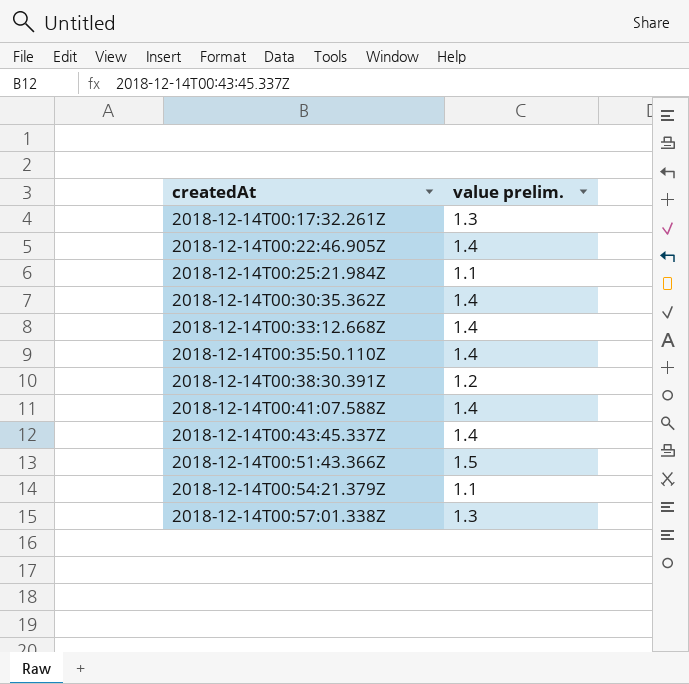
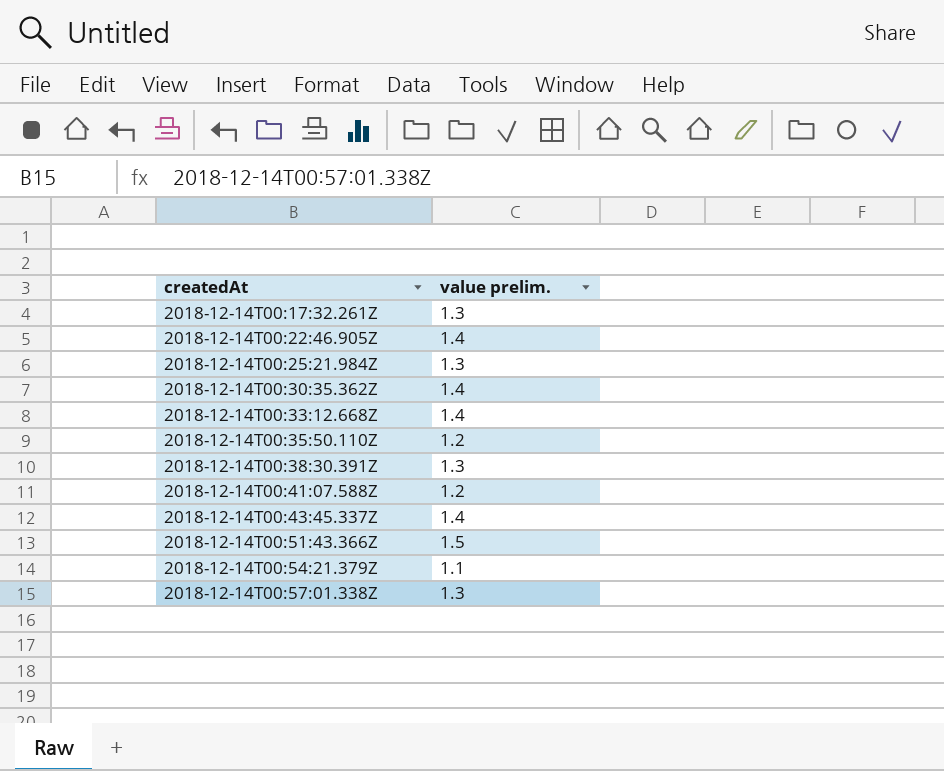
2018-12-14T00:25:21.984Z | value prelim.: 1.1 -> 1.3
2018-12-14T00:35:50.110Z | value prelim.: 1.4 -> 1.2
2018-12-14T00:38:30.391Z | value prelim.: 1.2 -> 1.3
2018-12-14T00:41:07.588Z | value prelim.: 1.4 -> 1.2

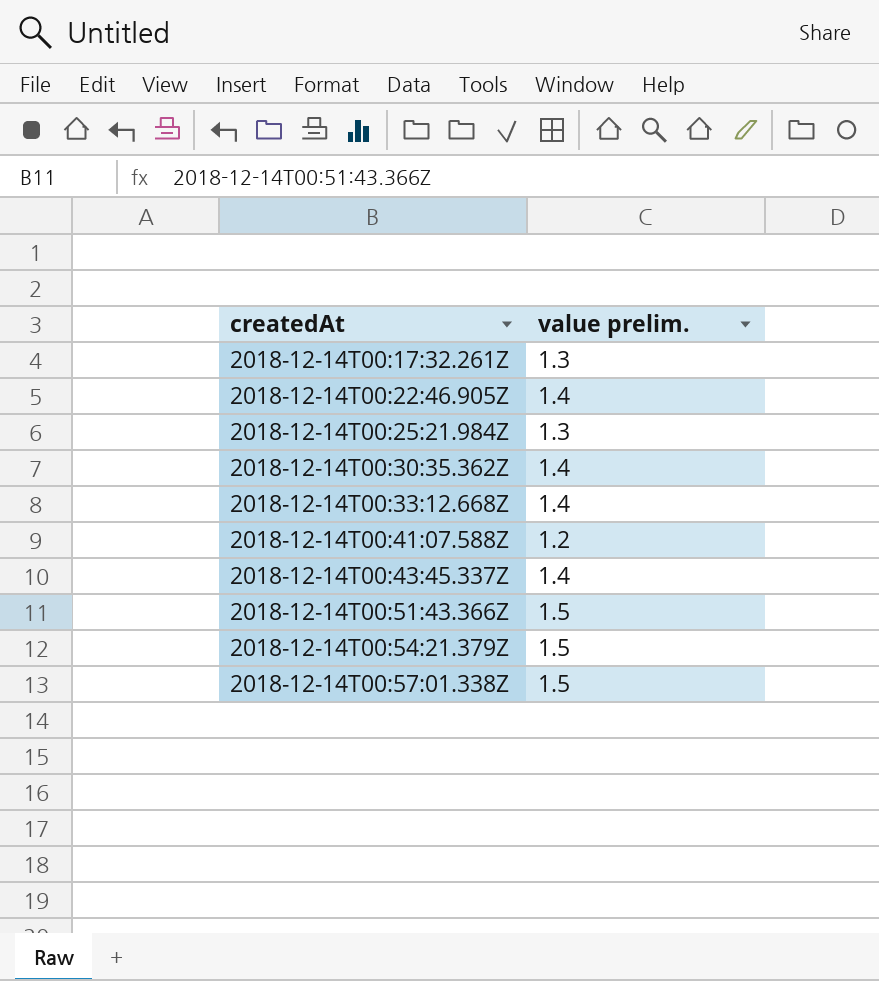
row 2018-12-14T00:35:50.110Z: 1.2 -> none
row 2018-12-14T00:38:30.391Z: 1.3 -> none
2018-12-14T00:54:21.379Z | value prelim.: 1.1 -> 1.5
2018-12-14T00:57:01.338Z | value prelim.: 1.3 -> 1.5

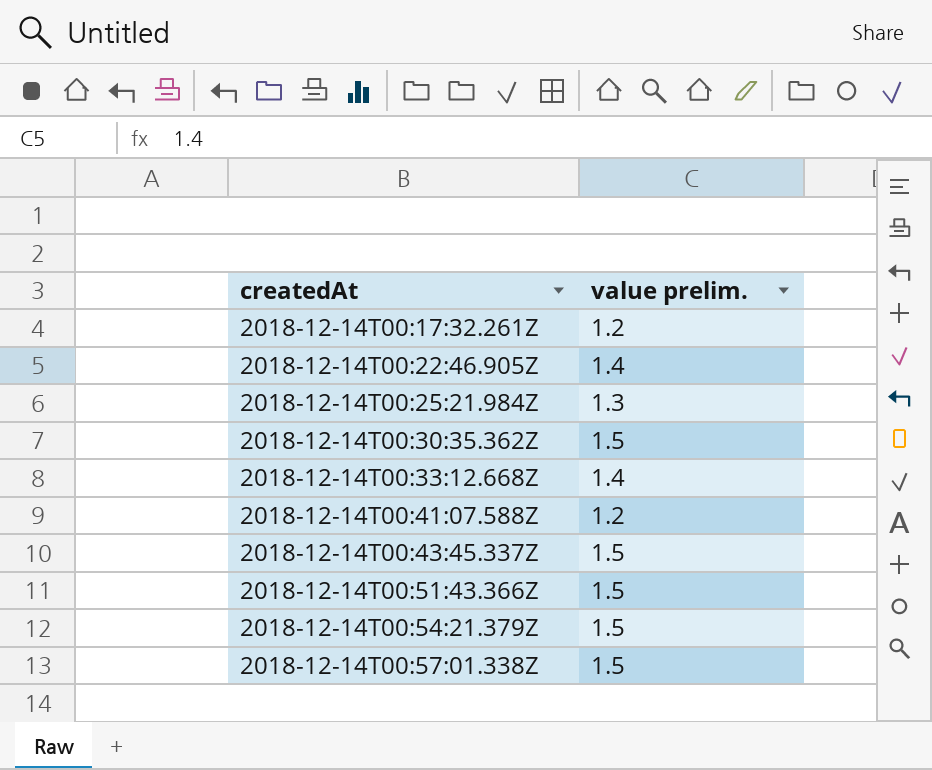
2018-12-14T00:17:32.261Z | value prelim.: 1.3 -> 1.2
2018-12-14T00:30:35.362Z | value prelim.: 1.4 -> 1.5
2018-12-14T00:43:45.337Z | value prelim.: 1.4 -> 1.5

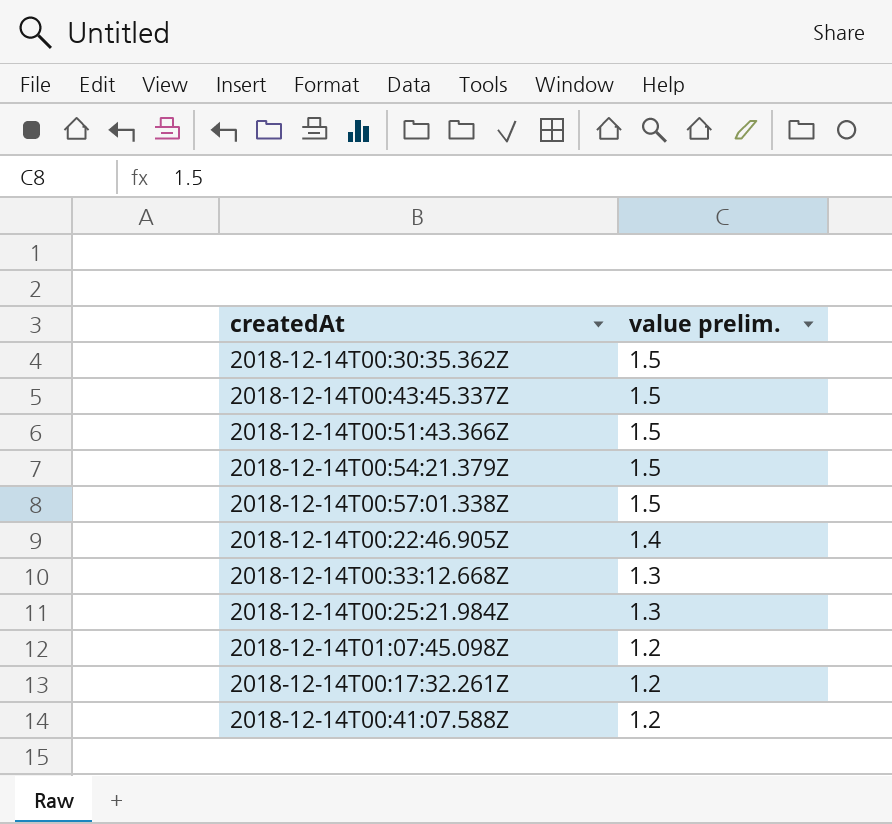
row order: createdAt ascending -> value prelim. descending
2018-12-14T00:33:12.668Z | value prelim.: 1.4 -> 1.3
row 2018-12-14T01:07:45.098Z: none -> 1.2

